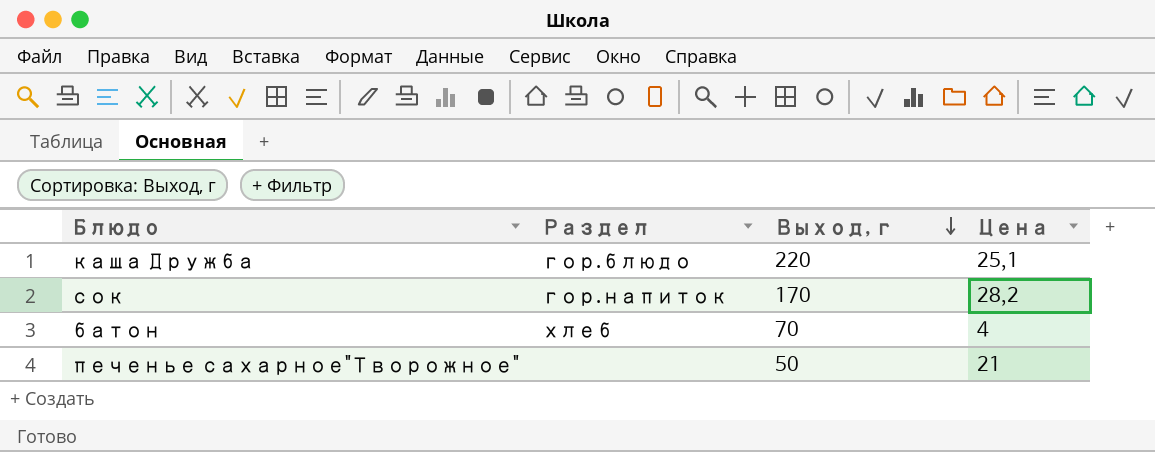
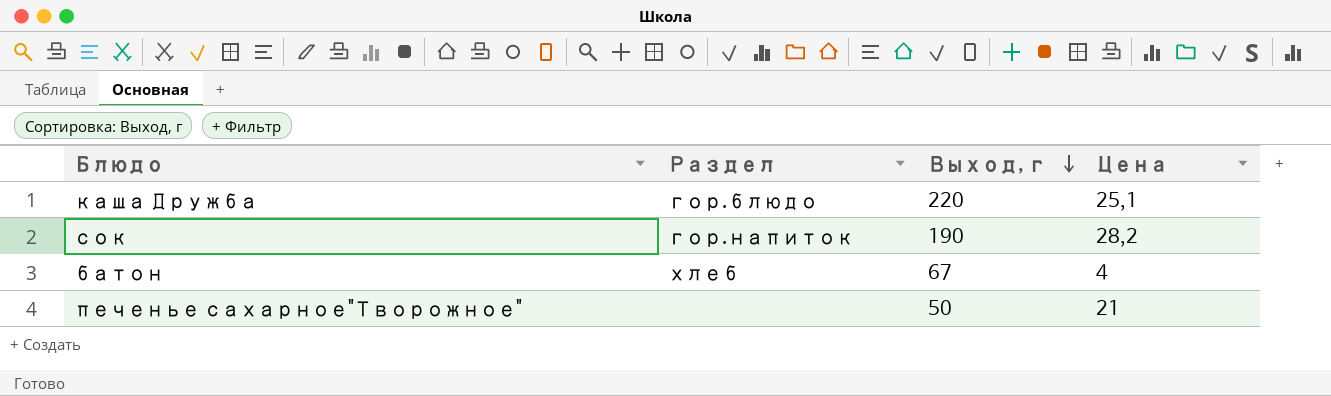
сок | Выход, г: 170 -> 190
батон | Выход, г: 70 -> 67

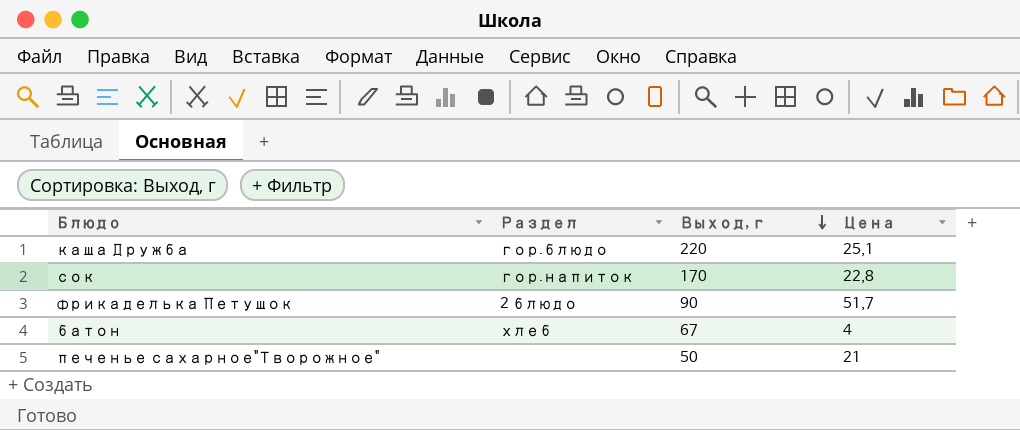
сок | Выход, г: 190 -> 170
сок | Цена: 28,2 -> 22,8
row фрикаделька Петушок: none -> 2 блюдо | 90 | 51,7

